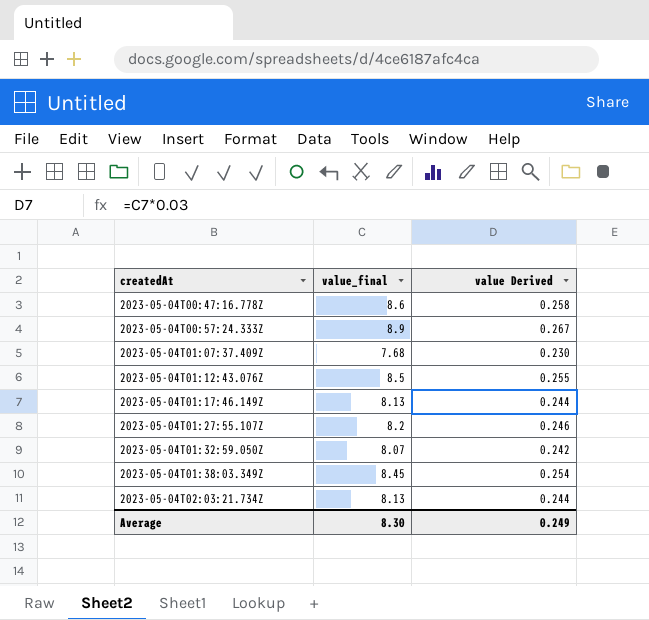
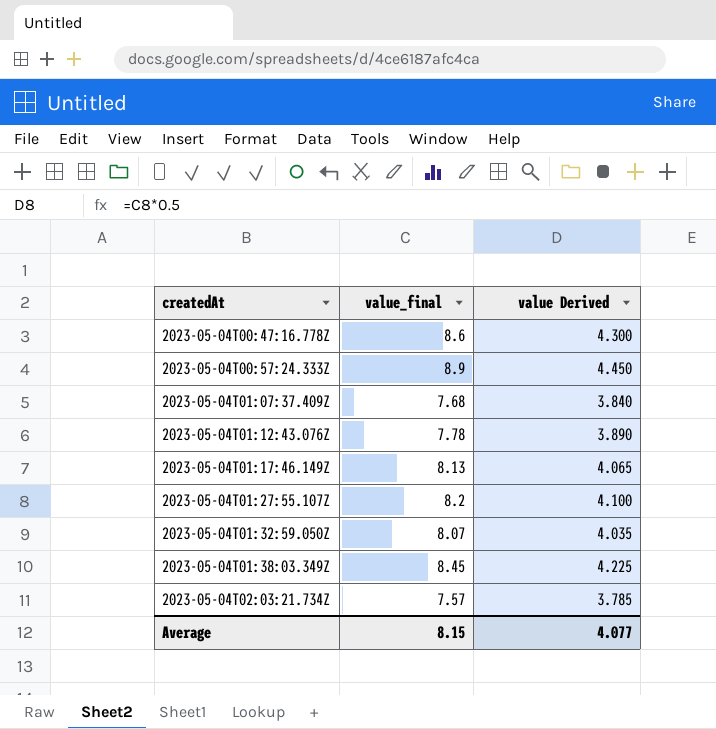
column value Derived | formula: [value_final] * 0.03 -> [value_final] * 0.5
2023-05-04T01:12:43.076Z | value_final: 8.5 -> 7.78
2023-05-04T02:03:21.734Z | value_final: 8.13 -> 7.57
Average | value_final: 8.30 -> 8.15
Average | value Derived: 0.249 -> 4.077

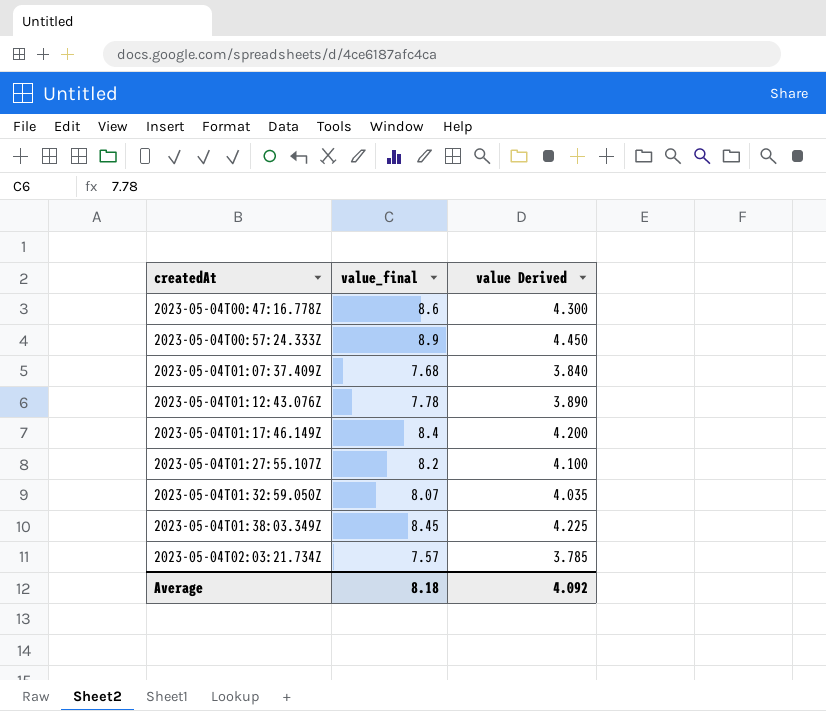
2023-05-04T01:17:46.149Z | value_final: 8.13 -> 8.4
2023-05-04T01:17:46.149Z | value Derived: 4.065 -> 4.200
Average | value_final: 8.15 -> 8.18
Average | value Derived: 4.077 -> 4.092

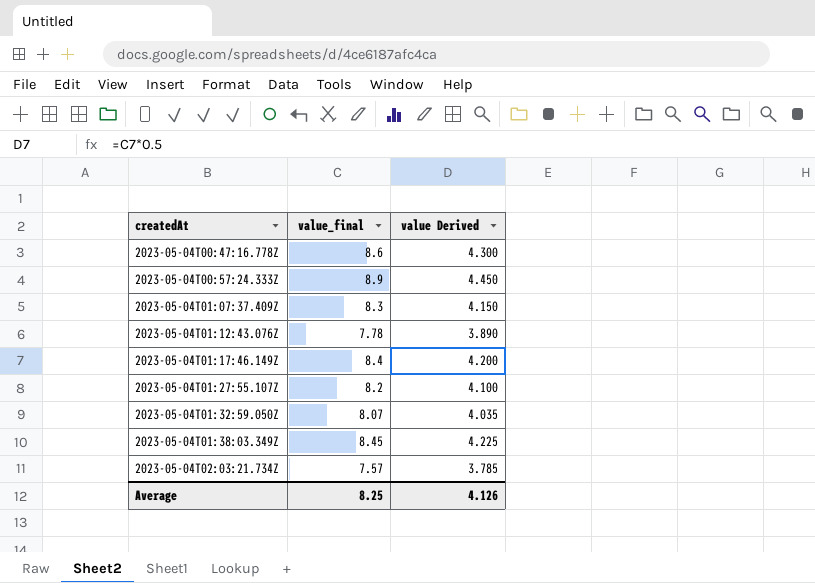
2023-05-04T01:07:37.409Z | value_final: 7.68 -> 8.3
2023-05-04T01:07:37.409Z | value Derived: 3.840 -> 4.150
Average | value_final: 8.18 -> 8.25
Average | value Derived: 4.092 -> 4.126

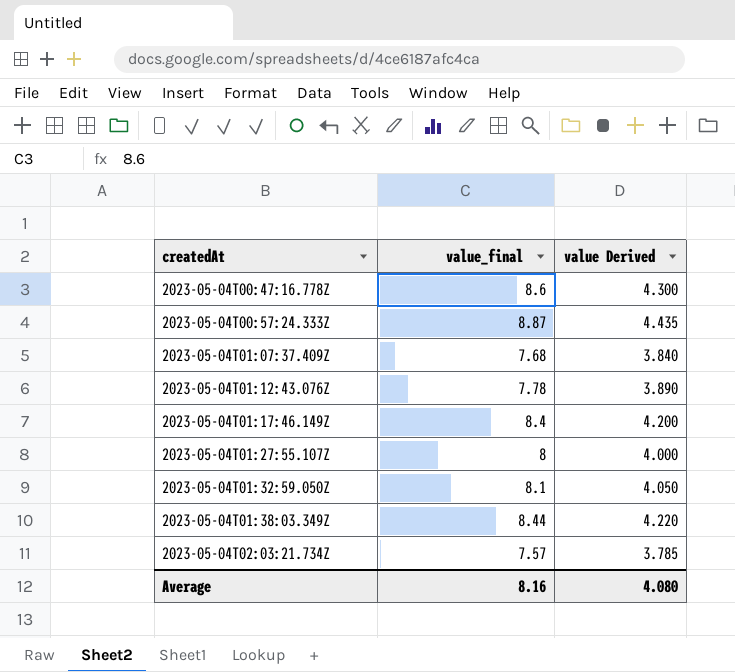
2023-05-04T00:57:24.333Z | value_final: 8.9 -> 8.87
2023-05-04T00:57:24.333Z | value Derived: 4.450 -> 4.435
2023-05-04T01:07:37.409Z | value_final: 8.3 -> 7.68
2023-05-04T01:07:37.409Z | value Derived: 4.150 -> 3.840
2023-05-04T01:27:55.107Z | value_final: 8.2 -> 8
2023-05-04T01:27:55.107Z | value Derived: 4.100 -> 4.000
2023-05-04T01:32:59.050Z | value_final: 8.07 -> 8.1
2023-05-04T01:32:59.050Z | value Derived: 4.035 -> 4.050
2023-05-04T01:38:03.349Z | value_final: 8.45 -> 8.44
2023-05-04T01:38:03.349Z | value Derived: 4.225 -> 4.220
Average | value_final: 8.25 -> 8.16
Average | value Derived: 4.126 -> 4.080

